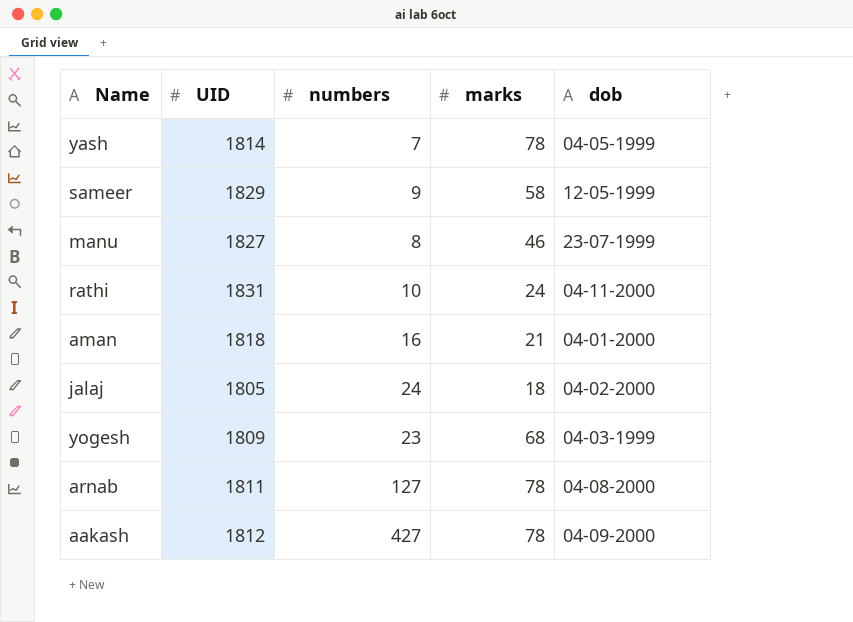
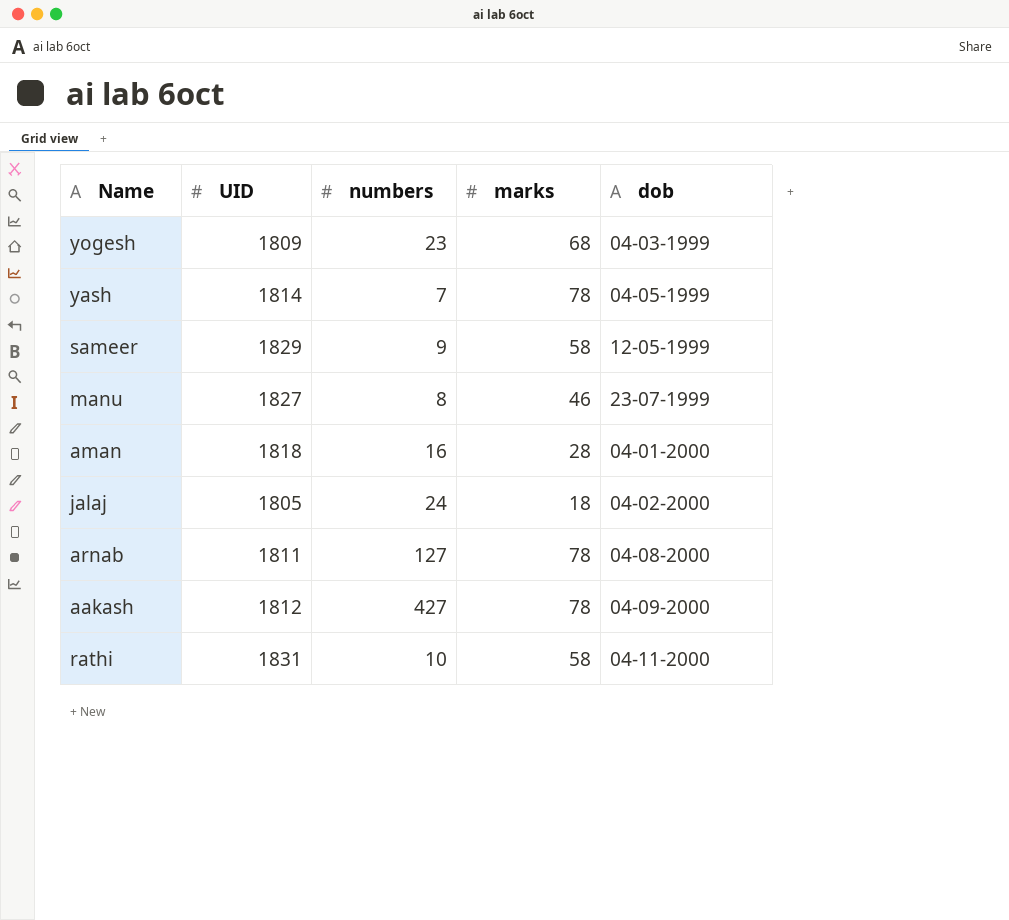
row order: none -> dob ascending
aman | marks: 21 -> 28
rathi | marks: 24 -> 58

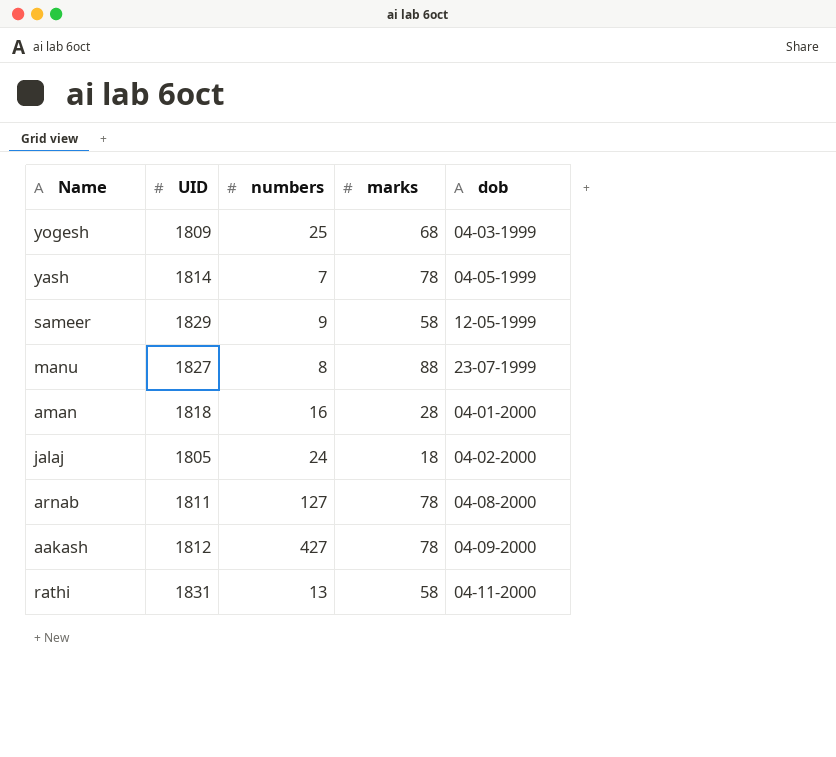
yogesh | numbers: 23 -> 25
manu | marks: 46 -> 88
rathi | numbers: 10 -> 13

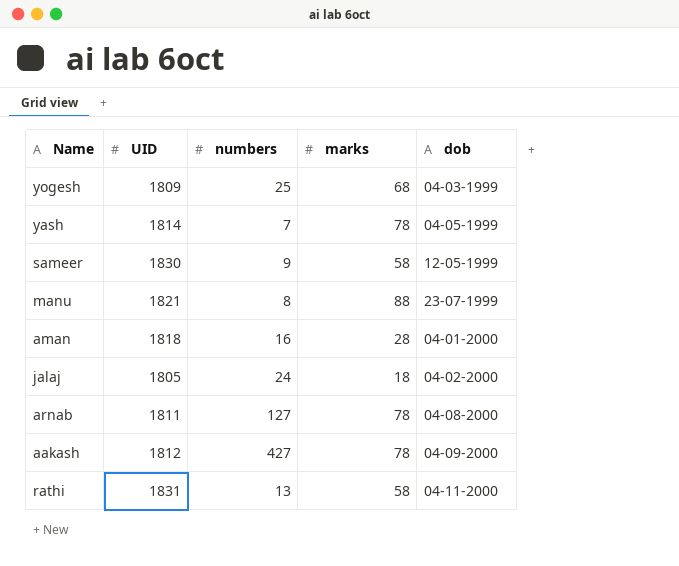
sameer | UID: 1829 -> 1830
manu | UID: 1827 -> 1821

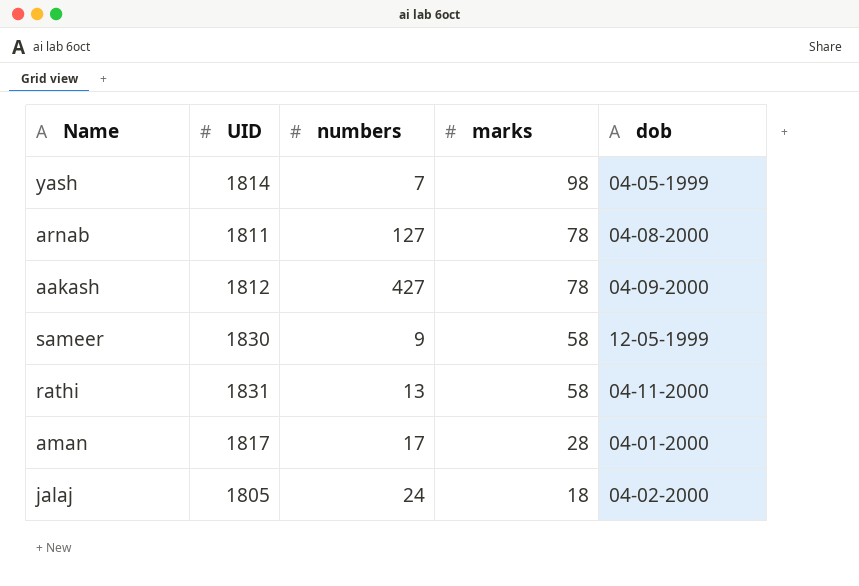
row order: dob ascending -> marks descending
row yogesh: 1809 | 25 | 68 | 04-03-1999 -> none
row manu: 1821 | 8 | 88 | 23-07-1999 -> none
yash | marks: 78 -> 98
aman | UID: 1818 -> 1817
aman | numbers: 16 -> 17

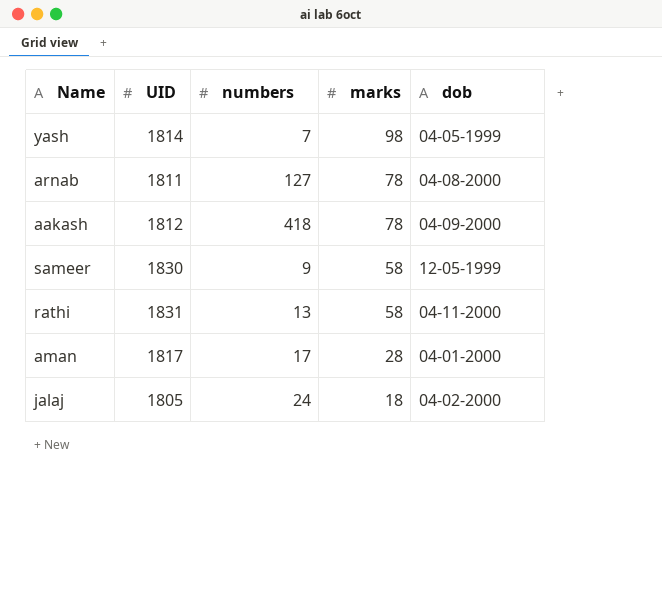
aakash | numbers: 427 -> 418

